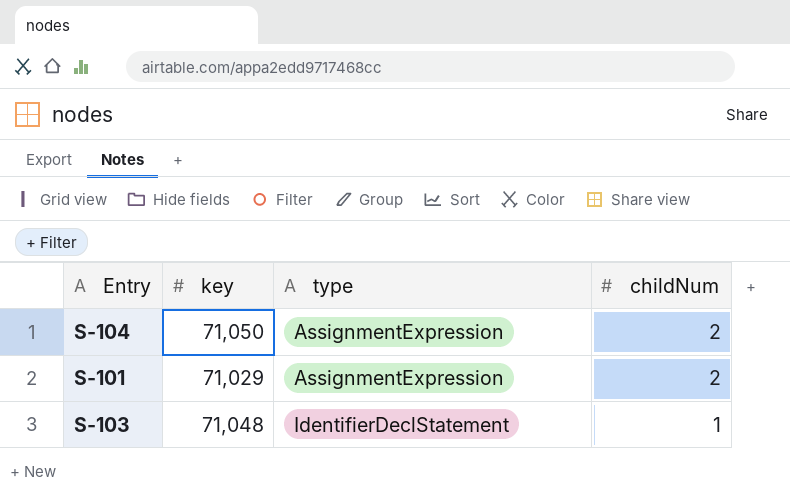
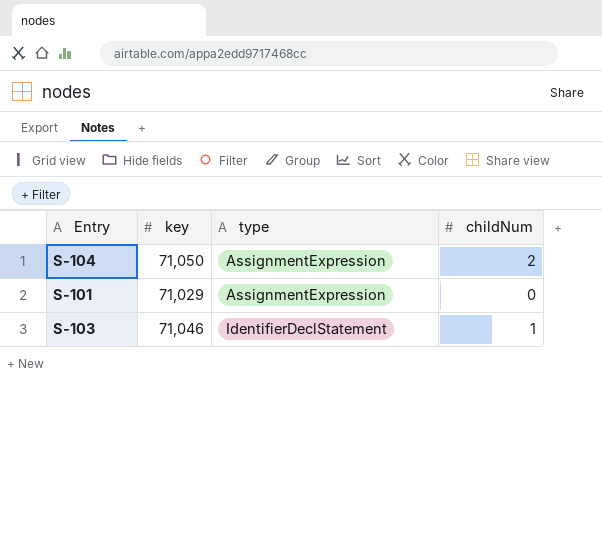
S-101 | childNum: 2 -> 0
S-103 | key: 71,048 -> 71,046

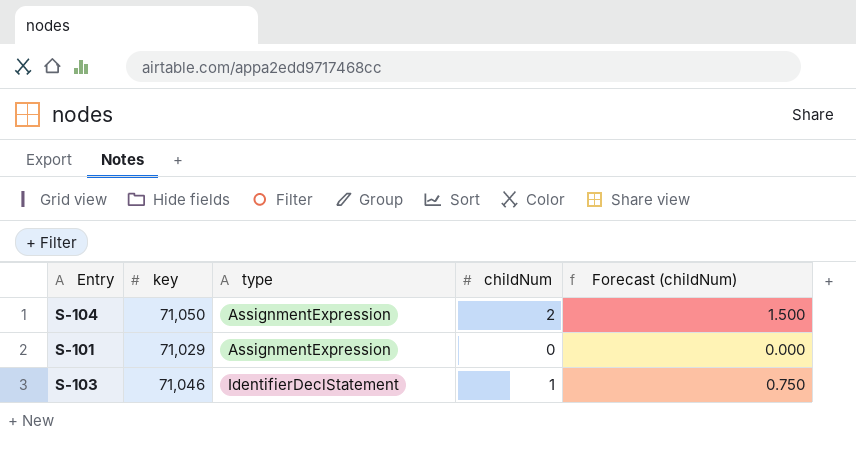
column Forecast (childNum) | formula: none -> [childNum] * 0.75

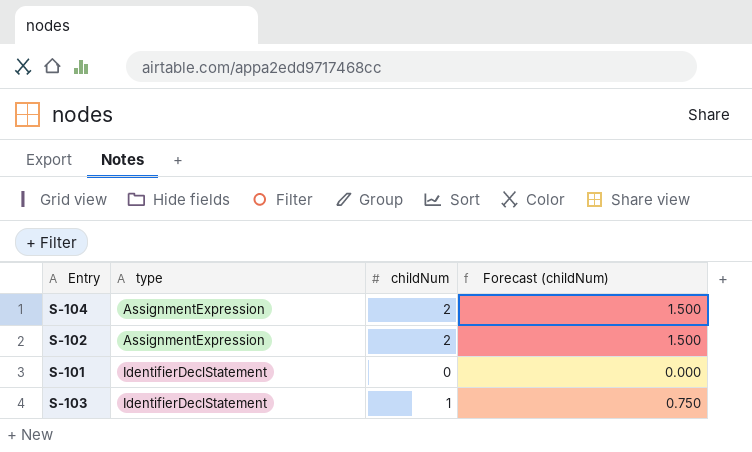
column key | position: 2 -> none
row S-102: none -> AssignmentExpression | 2 | 1.500
S-101 | type: AssignmentExpression -> IdentifierDeclStatement

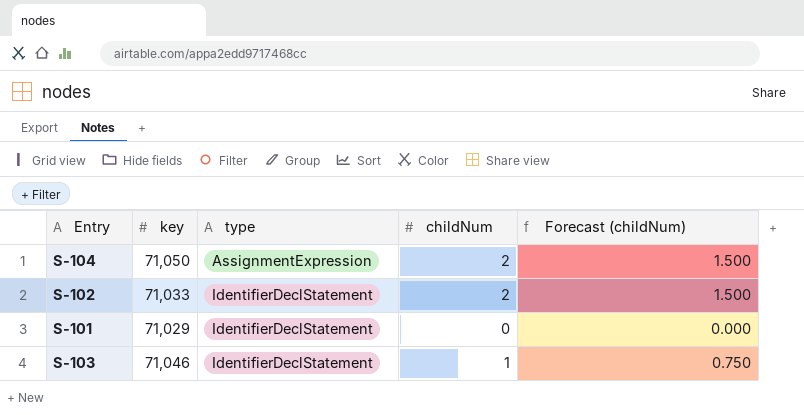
column key | position: none -> 2
S-102 | type: AssignmentExpression -> IdentifierDeclStatement

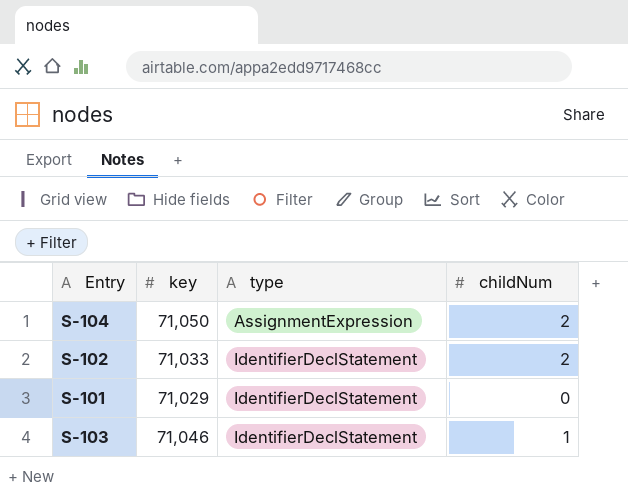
column Forecast (childNum) | formula: [childNum] * 0.75 -> none

